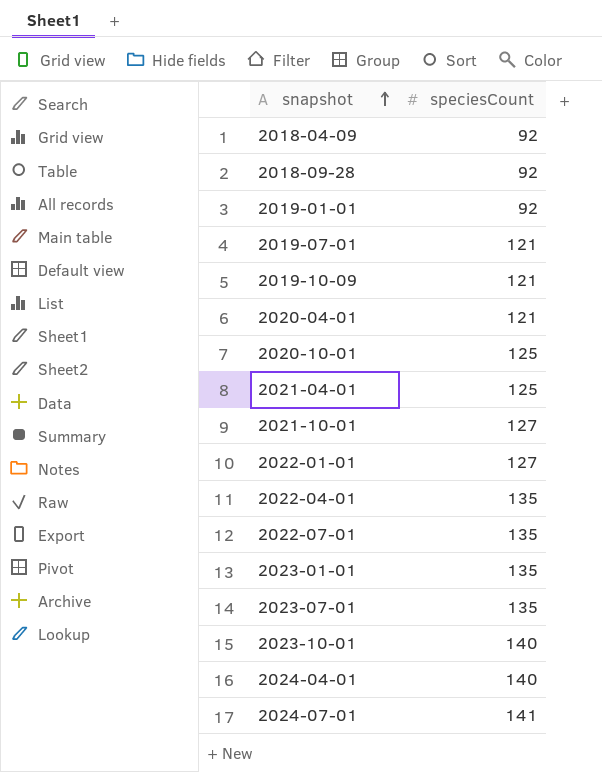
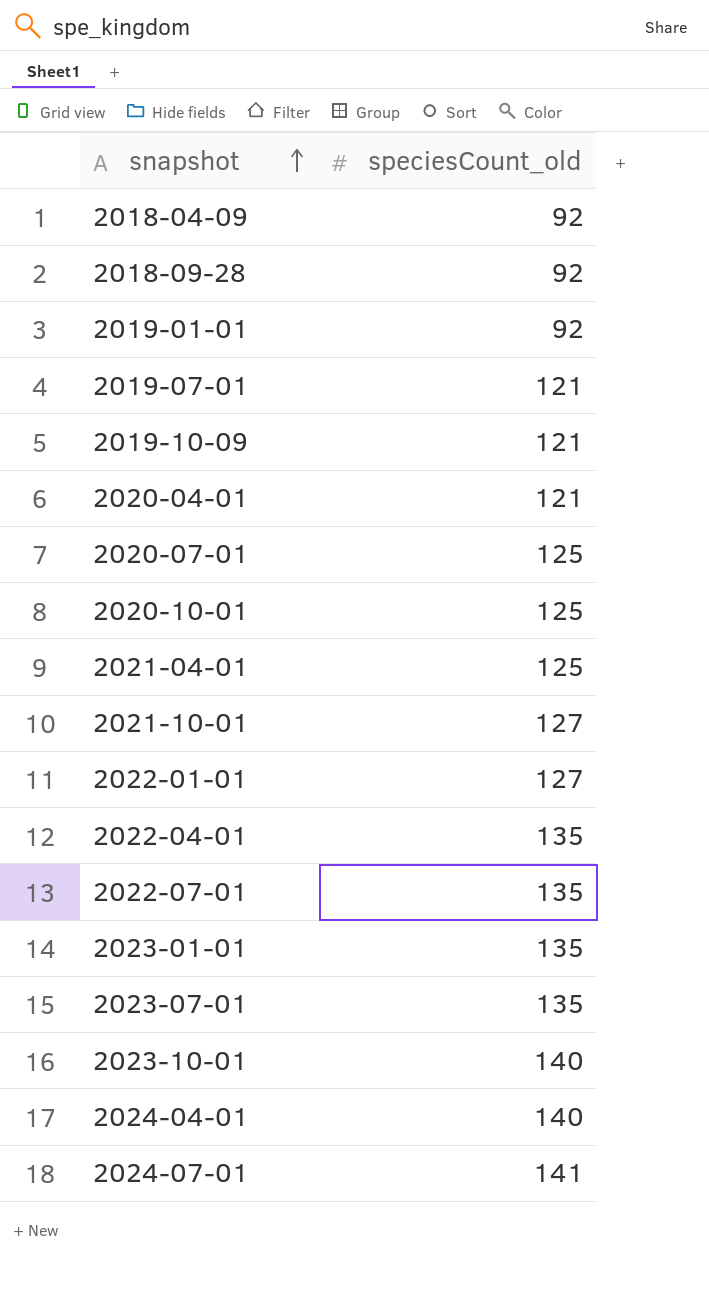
column name: speciesCount -> speciesCount_old
row 2020-07-01: none -> 125

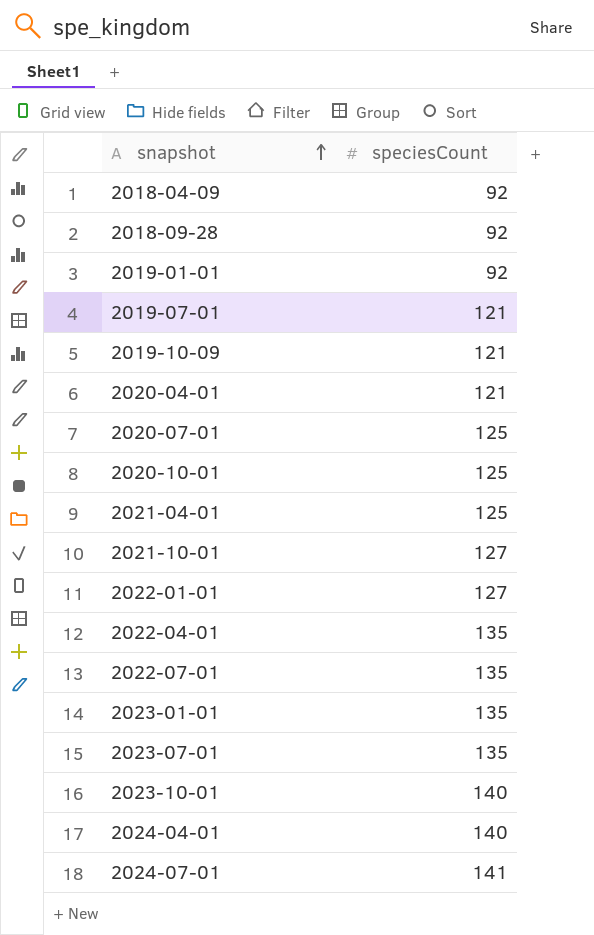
column name: speciesCount_old -> speciesCount

